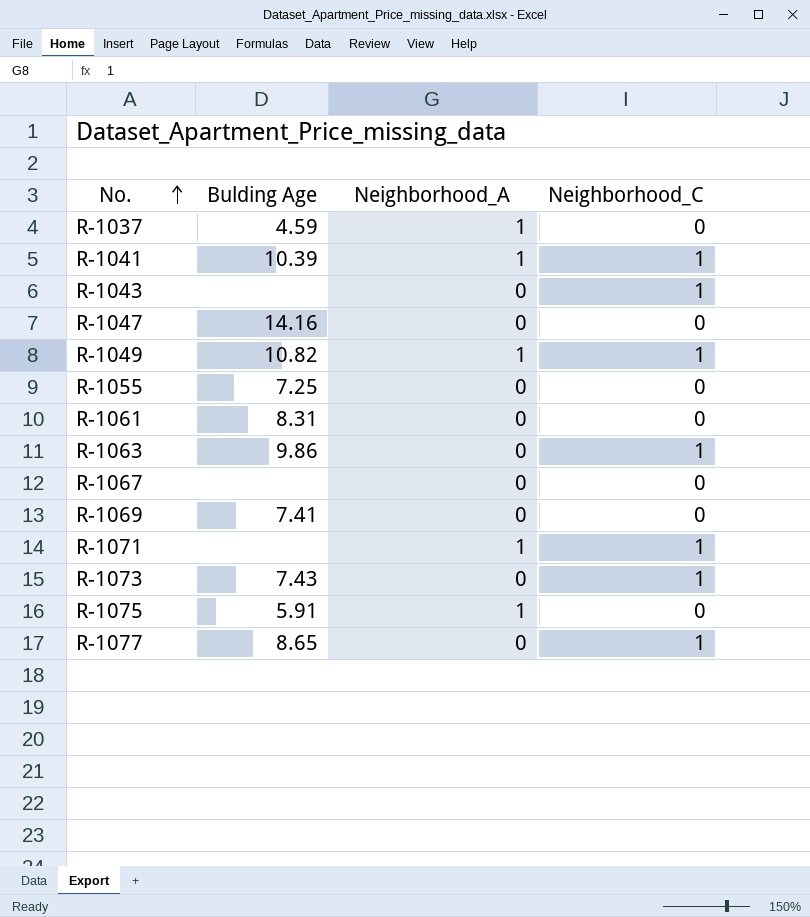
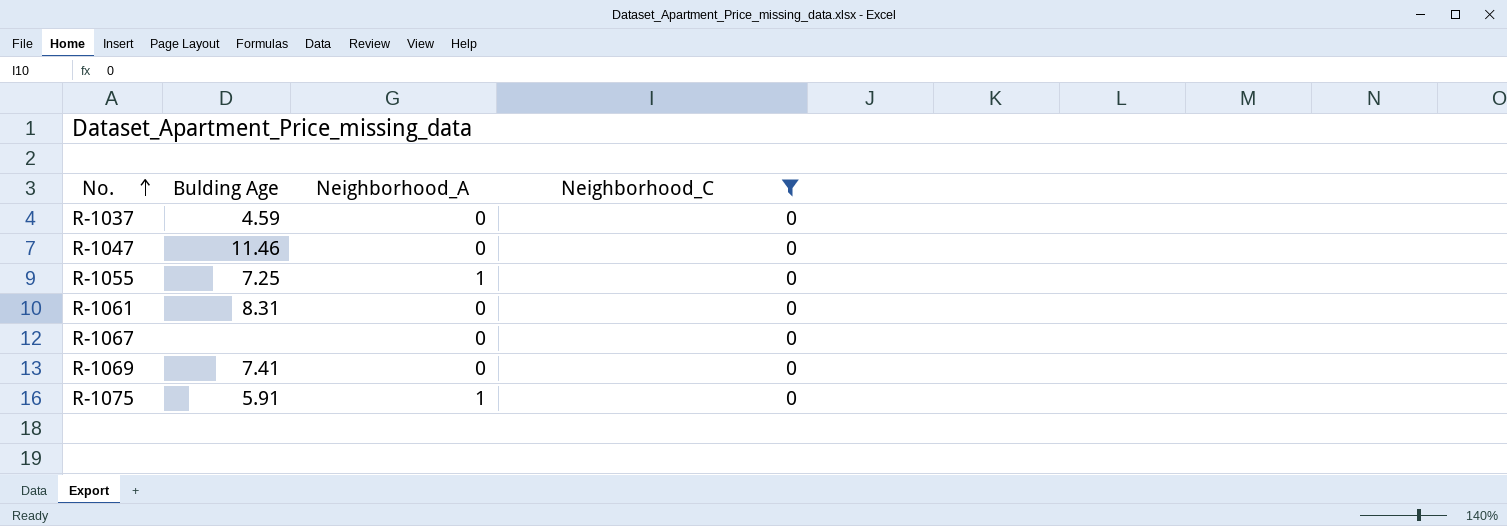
filter: none -> Neighborhood_C = 0
R-1037 | Neighborhood_A: 1 -> 0
R-1047 | Bulding Age: 14.16 -> 11.46
R-1055 | Neighborhood_A: 0 -> 1

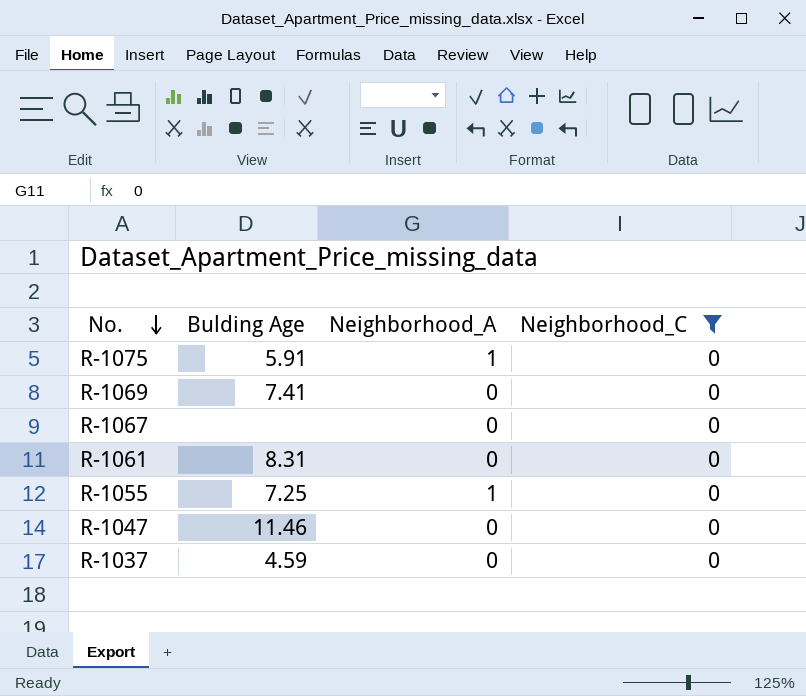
row order: No. ascending -> No. descending

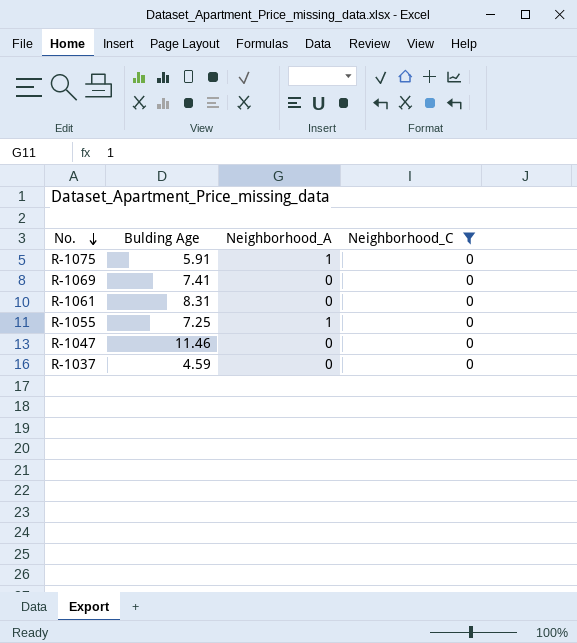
row R-1067: none | 0 | 0 -> none

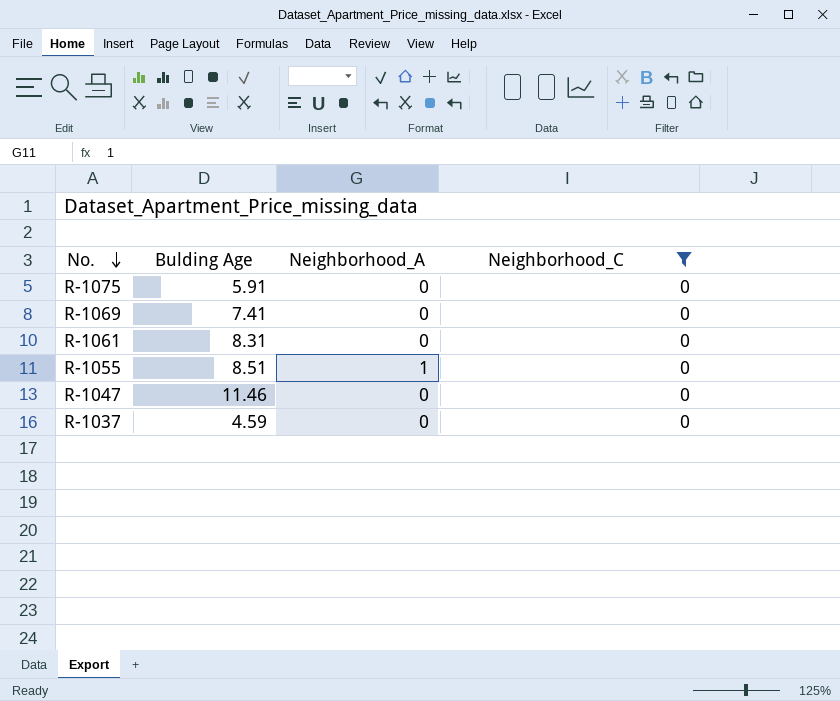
R-1075 | Neighborhood_A: 1 -> 0
R-1055 | Bulding Age: 7.25 -> 8.51

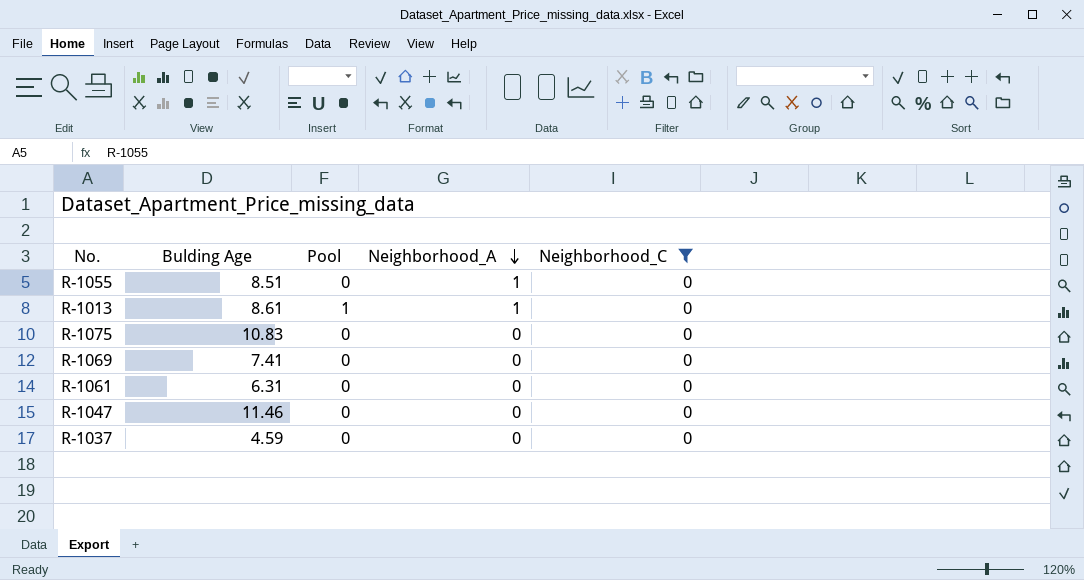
row order: No. descending -> Neighborhood_A descending
column Pool | position: none -> 3
row R-1013: none -> 8.61 | 1 | 1 | 0
R-1075 | Bulding Age: 5.91 -> 10.83
R-1061 | Bulding Age: 8.31 -> 6.31

